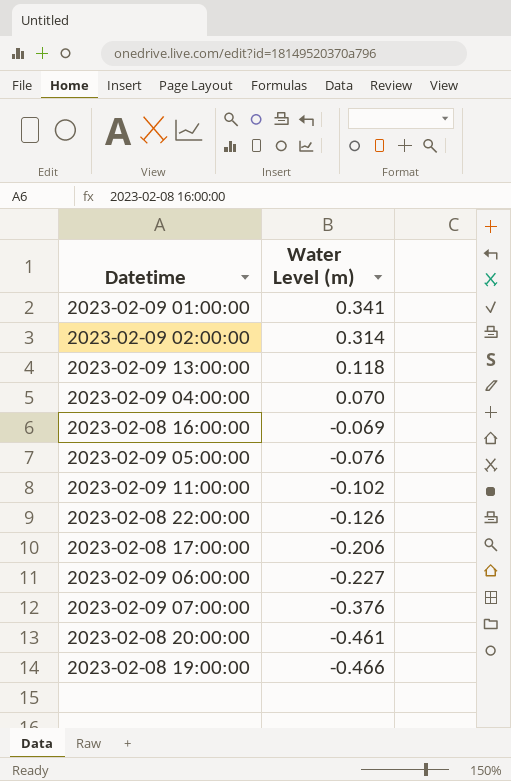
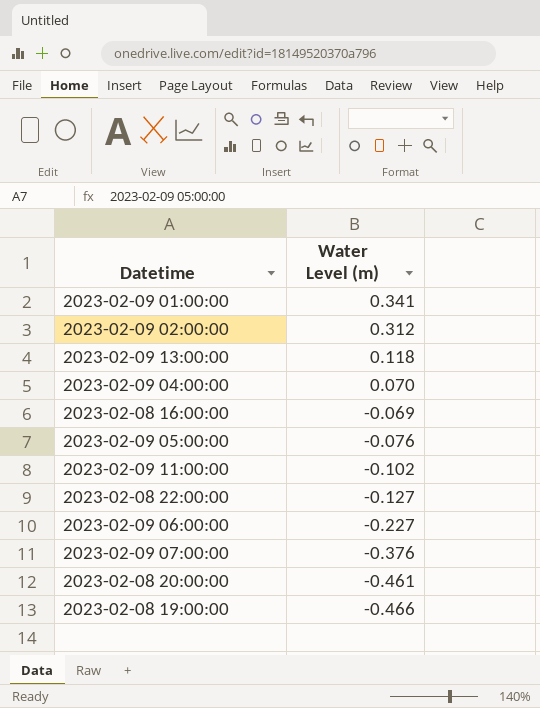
row 2023-02-08 17:00:00: -0.206 -> none
2023-02-09 02:00:00 | Water Level (m): 0.314 -> 0.312
2023-02-08 22:00:00 | Water Level (m): -0.126 -> -0.127

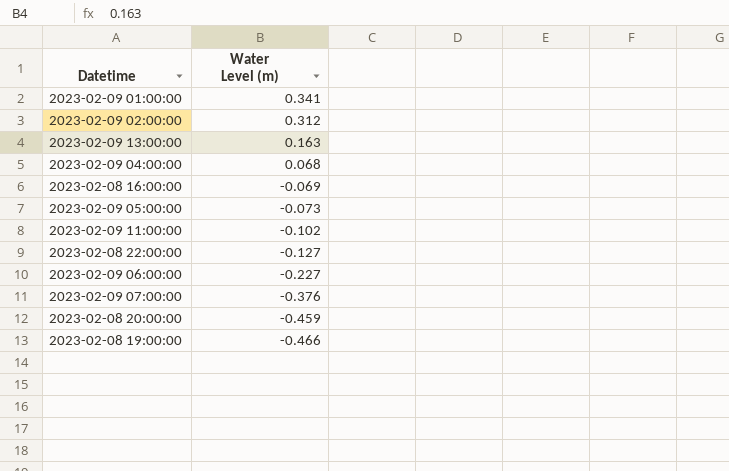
2023-02-09 13:00:00 | Water Level (m): 0.118 -> 0.163
2023-02-09 04:00:00 | Water Level (m): 0.070 -> 0.068
2023-02-09 05:00:00 | Water Level (m): -0.076 -> -0.073
2023-02-08 20:00:00 | Water Level (m): -0.461 -> -0.459

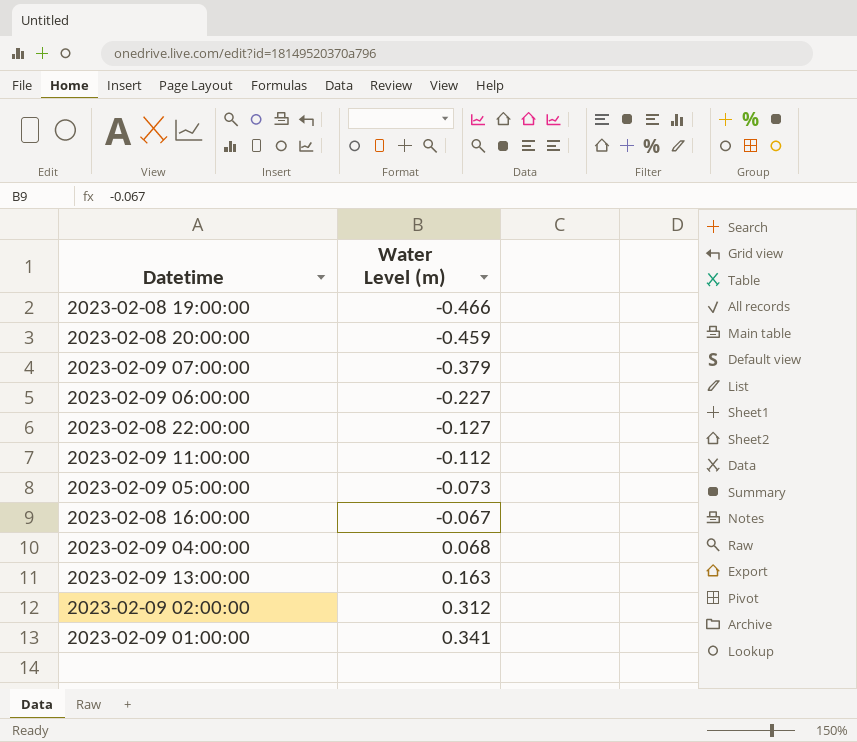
row order: Water Level (m) descending -> Water Level (m) ascending
2023-02-09 07:00:00 | Water Level (m): -0.376 -> -0.379
2023-02-09 11:00:00 | Water Level (m): -0.102 -> -0.112
2023-02-08 16:00:00 | Water Level (m): -0.069 -> -0.067

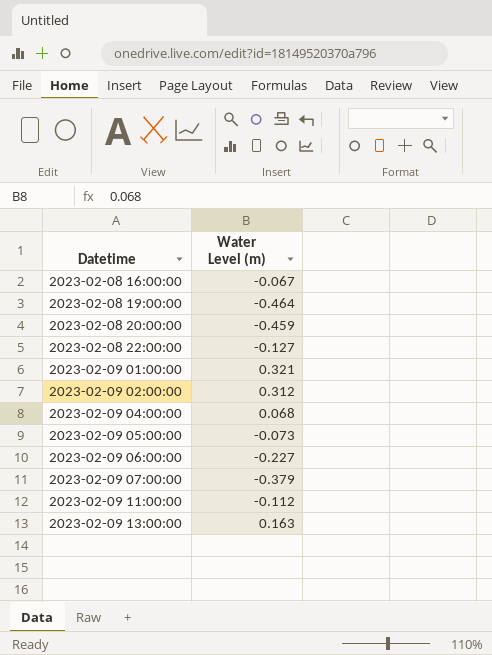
row order: Water Level (m) ascending -> Datetime ascending
2023-02-08 19:00:00 | Water Level (m): -0.466 -> -0.464
2023-02-09 01:00:00 | Water Level (m): 0.341 -> 0.321

